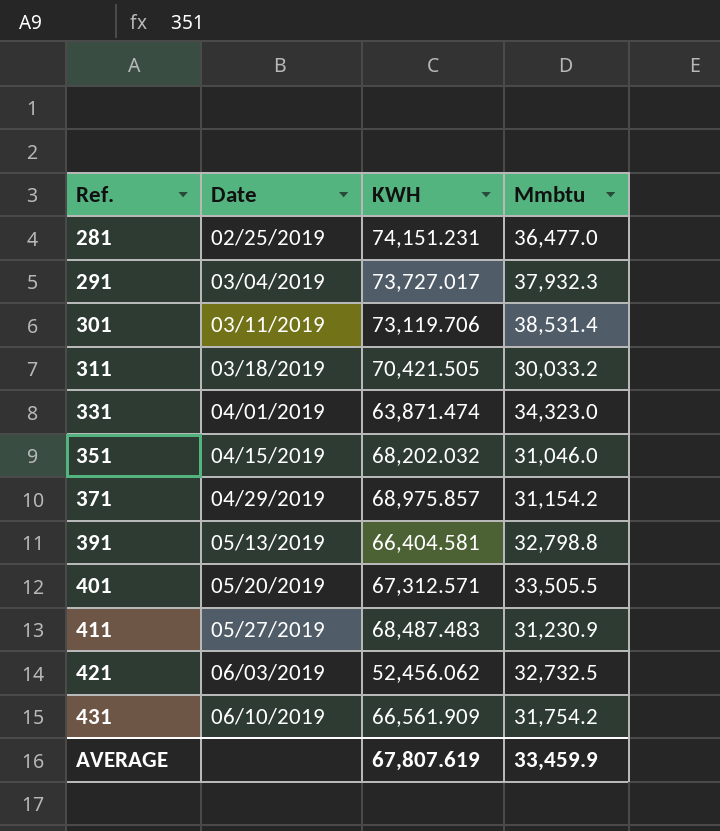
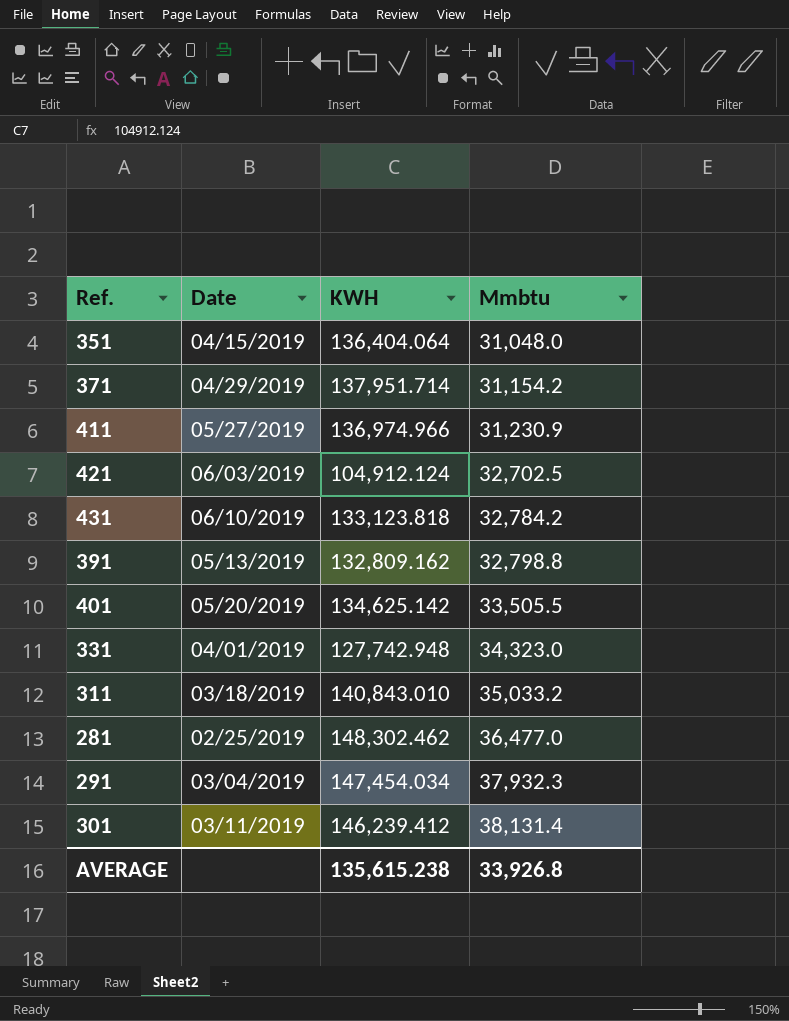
row order: Ref. ascending -> Mmbtu ascending
351 | KWH: 68,202.032 -> 136,404.064
351 | Mmbtu: 31,046.0 -> 31,048.0
371 | KWH: 68,975.857 -> 137,951.714
411 | KWH: 68,487.483 -> 136,974.966
421 | KWH: 52,456.062 -> 104,912.124
421 | Mmbtu: 32,732.5 -> 32,702.5
431 | KWH: 66,561.909 -> 133,123.818
431 | Mmbtu: 31,754.2 -> 32,784.2
391 | KWH: 66,404.581 -> 132,809.162
401 | KWH: 67,312.571 -> 134,625.142
331 | KWH: 63,871.474 -> 127,742.948
311 | KWH: 70,421.505 -> 140,843.010
311 | Mmbtu: 30,033.2 -> 35,033.2
281 | KWH: 74,151.231 -> 148,302.462
291 | KWH: 73,727.017 -> 147,454.034
301 | KWH: 73,119.706 -> 146,239.412
301 | Mmbtu: 38,531.4 -> 38,131.4
AVERAGE | KWH: 67,807.619 -> 135,615.238
AVERAGE | Mmbtu: 33,459.9 -> 33,926.8

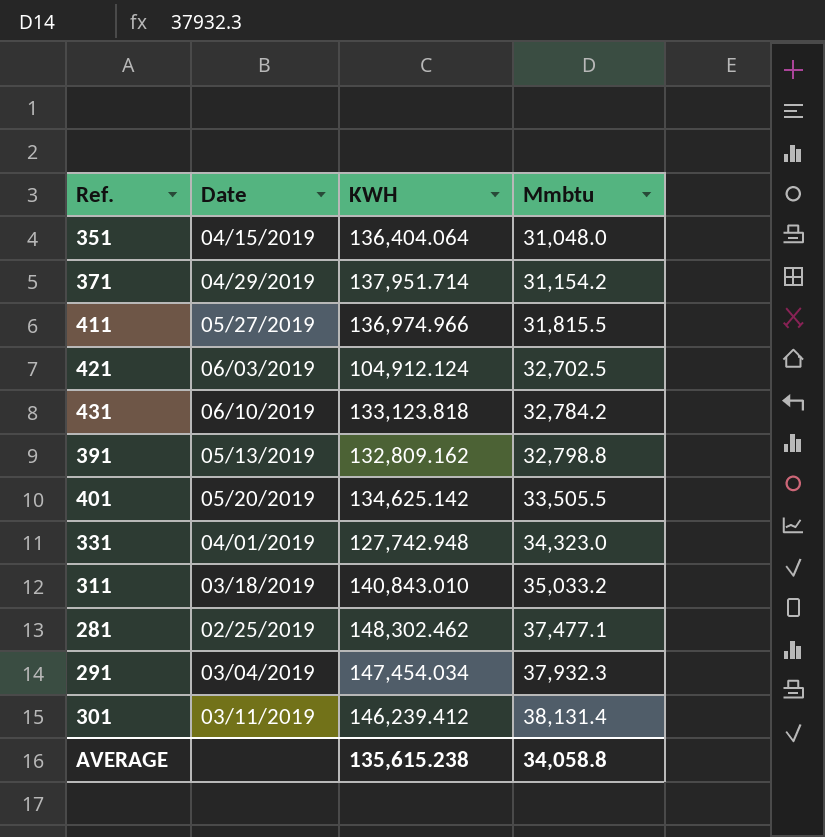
411 | Mmbtu: 31,230.9 -> 31,815.5
281 | Mmbtu: 36,477.0 -> 37,477.1
AVERAGE | Mmbtu: 33,926.8 -> 34,058.8

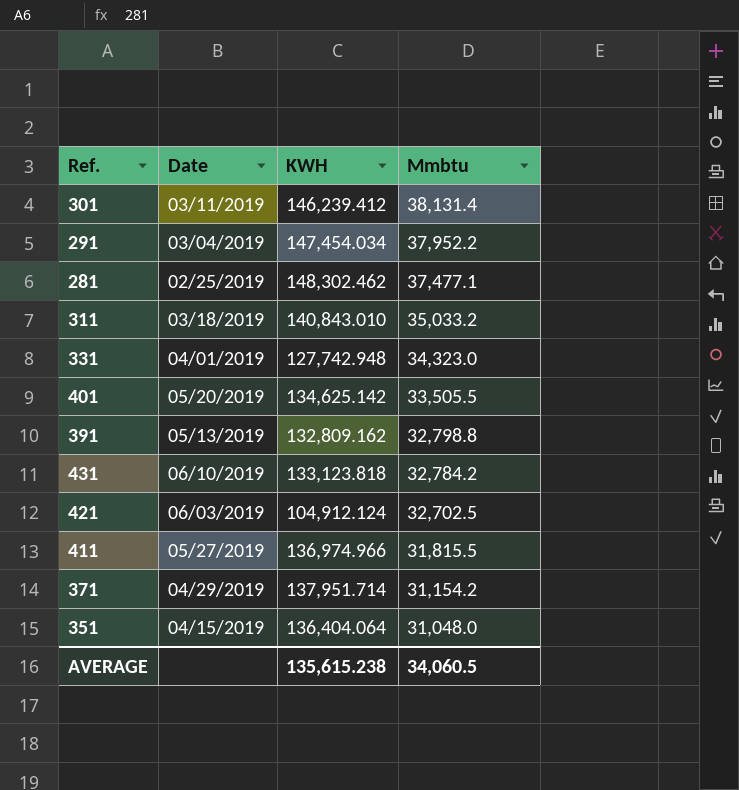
row order: Mmbtu ascending -> Mmbtu descending
291 | Mmbtu: 37,932.3 -> 37,952.2
AVERAGE | Mmbtu: 34,058.8 -> 34,060.5

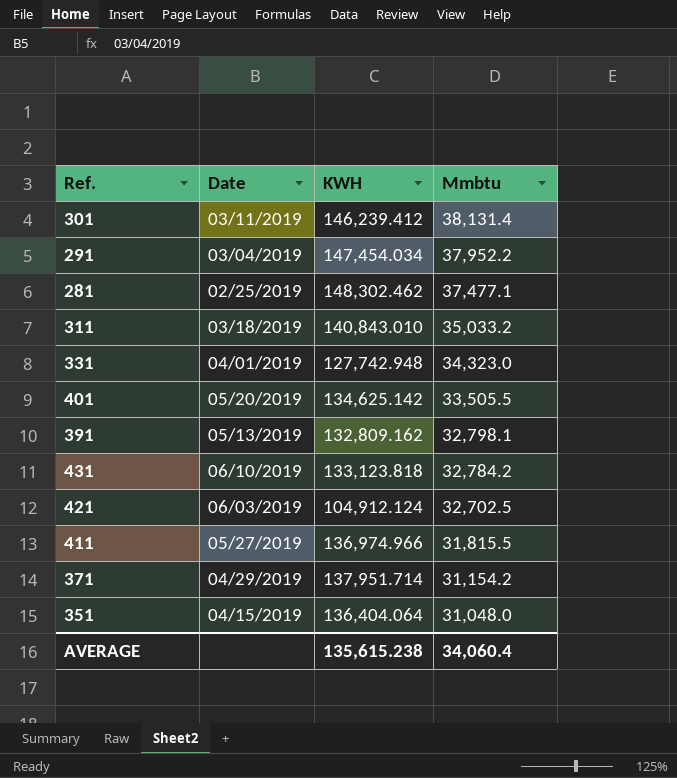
391 | Mmbtu: 32,798.8 -> 32,798.1
AVERAGE | Mmbtu: 34,060.5 -> 34,060.4

